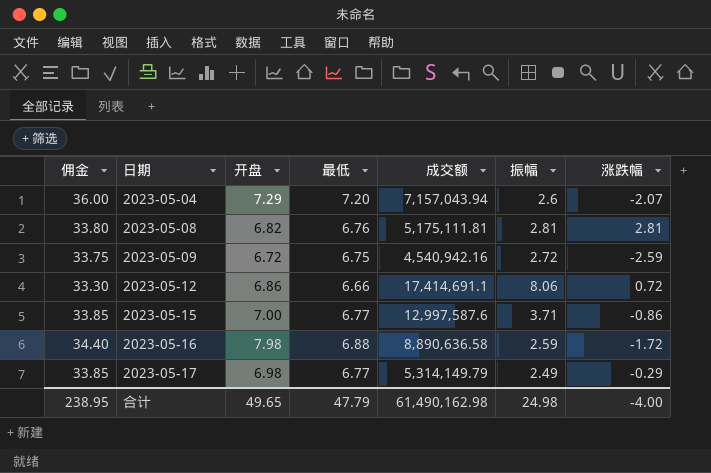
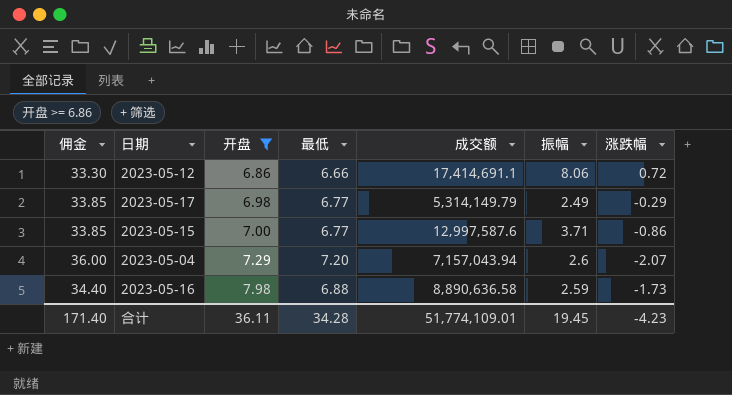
filter: none -> 开盘 >= 6.86
row order: 日期 ascending -> 开盘 ascending
2023-05-16 | 涨跌幅: -1.72 -> -1.73
合计 | 佣金: 238.95 -> 171.40
合计 | 开盘: 49.65 -> 36.11
合计 | 最低: 47.79 -> 34.28
合计 | 成交额: 61,490,162.98 -> 51,774,109.01
合计 | 振幅: 24.98 -> 19.45
合计 | 涨跌幅: -4.00 -> -4.23

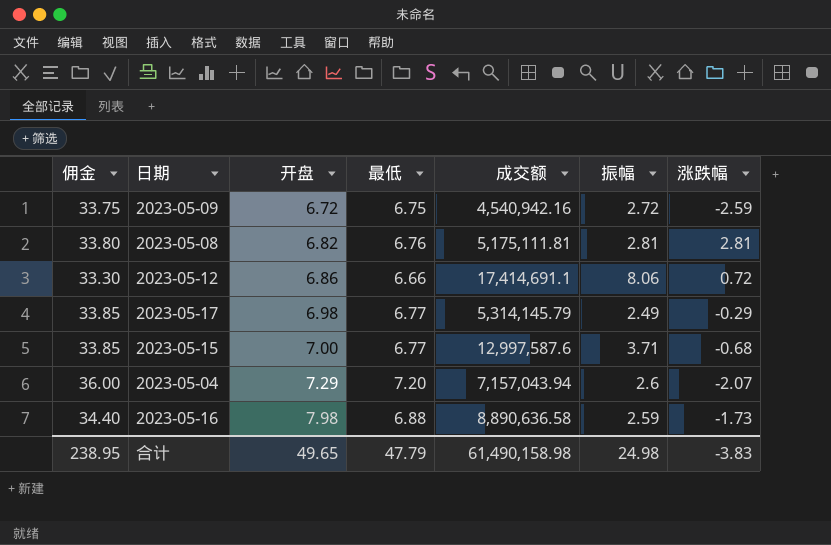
filter: 开盘 >= 6.86 -> none
2023-05-17 | 成交额: 5,314,149.79 -> 5,314,145.79
2023-05-15 | 涨跌幅: -0.86 -> -0.68
合计 | 佣金: 171.40 -> 238.95
合计 | 开盘: 36.11 -> 49.65
合计 | 最低: 34.28 -> 47.79
合计 | 成交额: 51,774,109.01 -> 61,490,158.98
合计 | 振幅: 19.45 -> 24.98
合计 | 涨跌幅: -4.23 -> -3.83

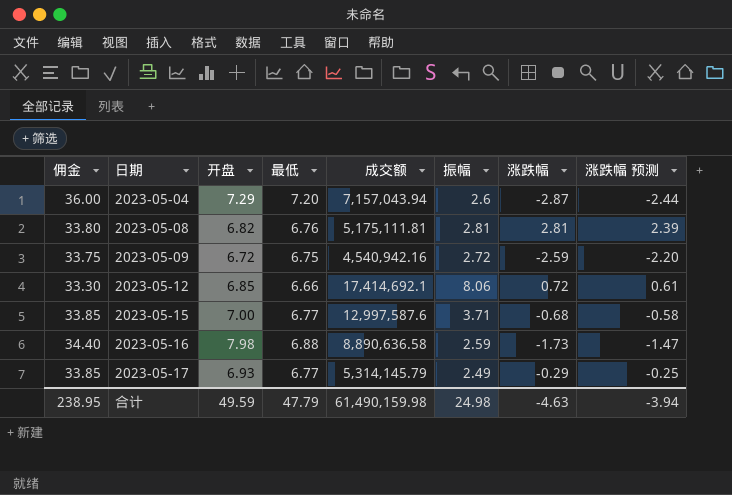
row order: 开盘 ascending -> 日期 ascending
column 涨跌幅 预测 | formula: none -> [涨跌幅] * 0.85
2023-05-04 | 涨跌幅: -2.07 -> -2.87
2023-05-12 | 开盘: 6.86 -> 6.85
2023-05-12 | 成交额: 17,414,691.1 -> 17,414,692.1
2023-05-17 | 开盘: 6.98 -> 6.93
合计 | 开盘: 49.65 -> 49.59
合计 | 成交额: 61,490,158.98 -> 61,490,159.98
合计 | 涨跌幅: -3.83 -> -4.63

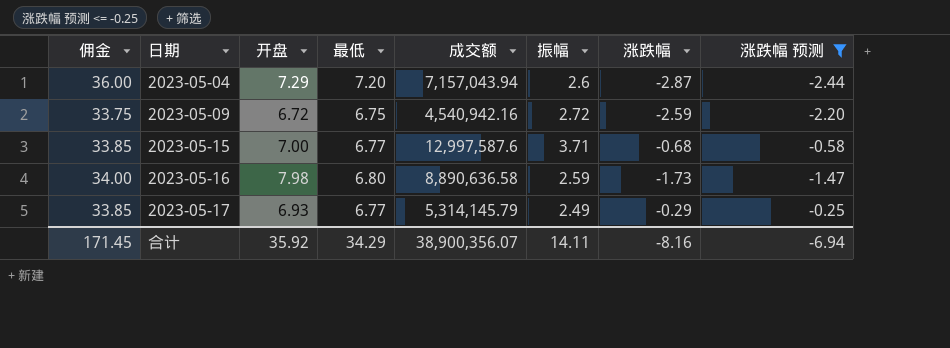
filter: none -> 涨跌幅 预测 <= -0.25
2023-05-16 | 佣金: 34.40 -> 34.00
2023-05-16 | 最低: 6.88 -> 6.80
合计 | 佣金: 238.95 -> 171.45
合计 | 开盘: 49.59 -> 35.92
合计 | 最低: 47.79 -> 34.29
合计 | 成交额: 61,490,159.98 -> 38,900,356.07
合计 | 振幅: 24.98 -> 14.11
合计 | 涨跌幅: -4.63 -> -8.16
合计 | 涨跌幅 预测: -3.94 -> -6.94

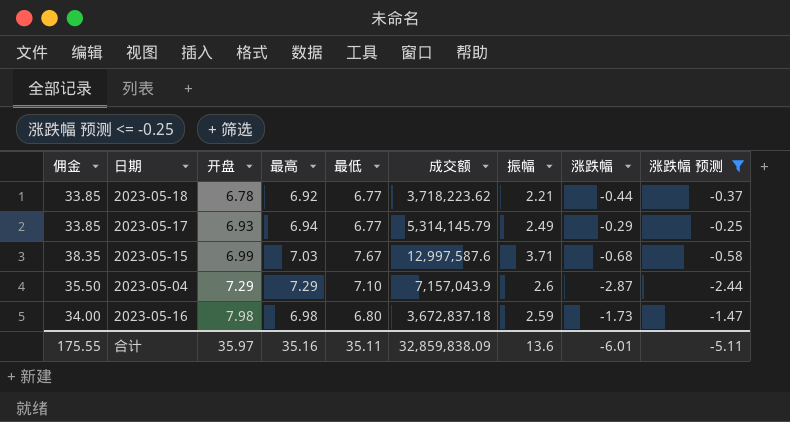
row order: 日期 ascending -> 开盘 ascending
column 最高 | position: none -> 4
row 2023-05-09: 33.75 | 6.72 | 6.75 | 4,540,942.16 | 2.72 | -2.59 | -2.20 -> none
row 2023-05-18: none -> 33.85 | 6.78 | 6.92 | 6.77 | 3,718,223.62 | 2.21 | -0.44 | -0.37
2023-05-15 | 佣金: 33.85 -> 38.35
2023-05-15 | 开盘: 7.00 -> 6.99
2023-05-15 | 最低: 6.77 -> 7.67
2023-05-04 | 佣金: 36.00 -> 35.50
2023-05-04 | 最低: 7.20 -> 7.10
2023-05-04 | 成交额: 7,157,043.94 -> 7,157,043.9
2023-05-16 | 成交额: 8,890,636.58 -> 3,672,837.18
合计 | 佣金: 171.45 -> 175.55
合计 | 开盘: 35.92 -> 35.97
合计 | 最低: 34.29 -> 35.11
合计 | 成交额: 38,900,356.07 -> 32,859,838.09
合计 | 振幅: 14.11 -> 13.6
合计 | 涨跌幅: -8.16 -> -6.01
合计 | 涨跌幅 预测: -6.94 -> -5.11

